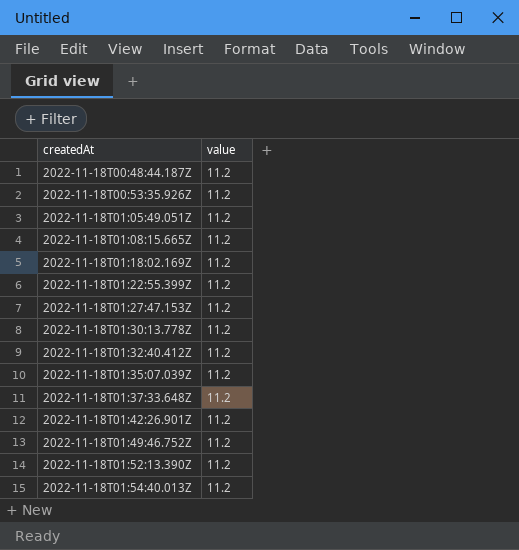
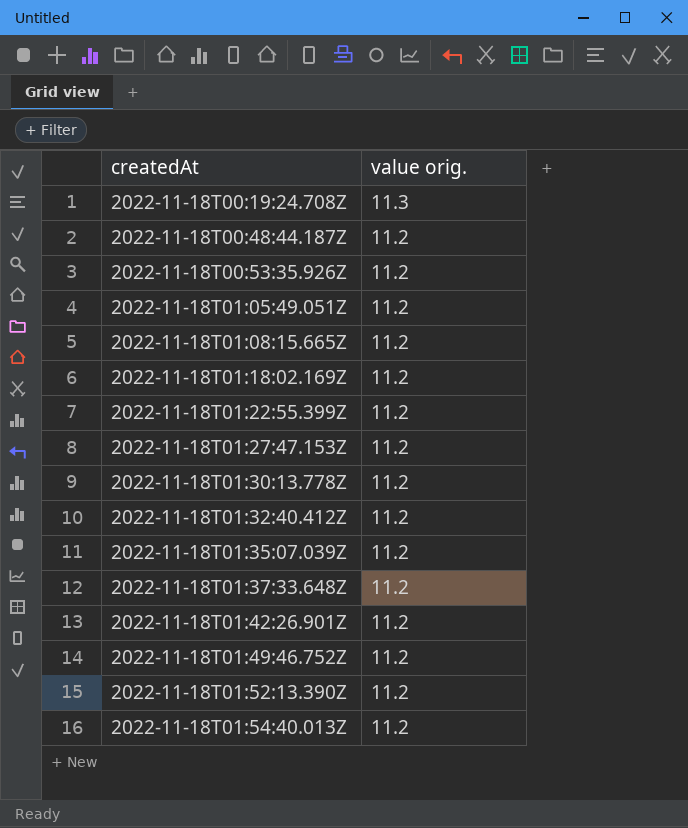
column name: value -> value orig.
row 2022-11-18T00:19:24.708Z: none -> 11.3

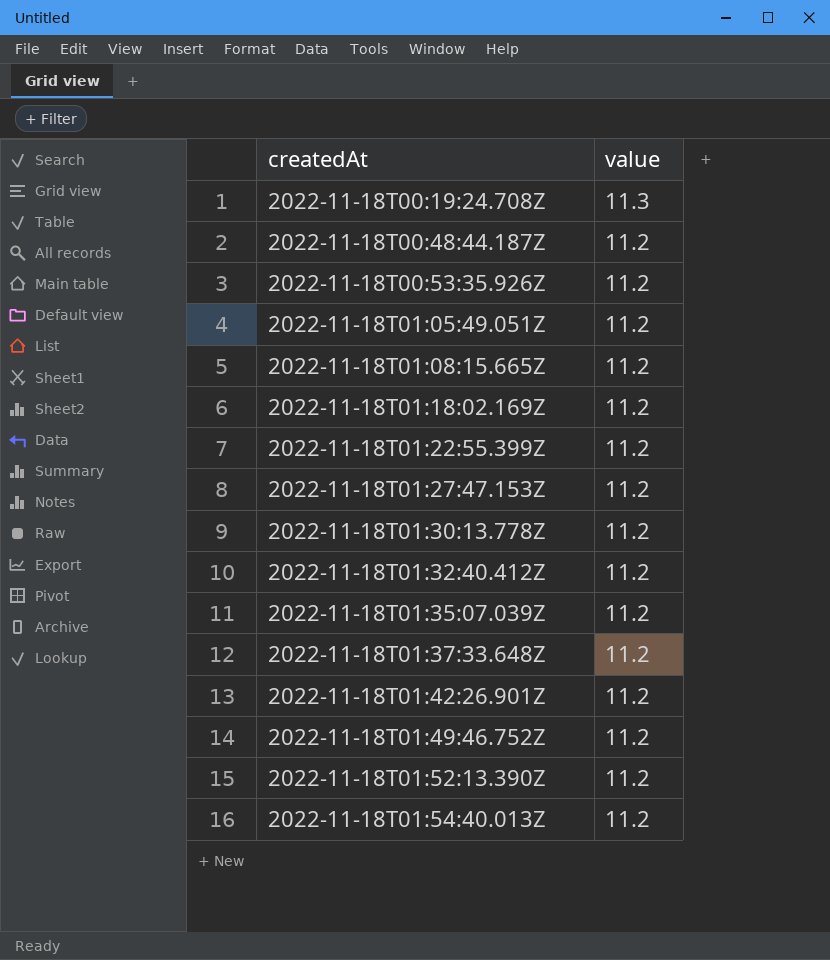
column name: value orig. -> value

